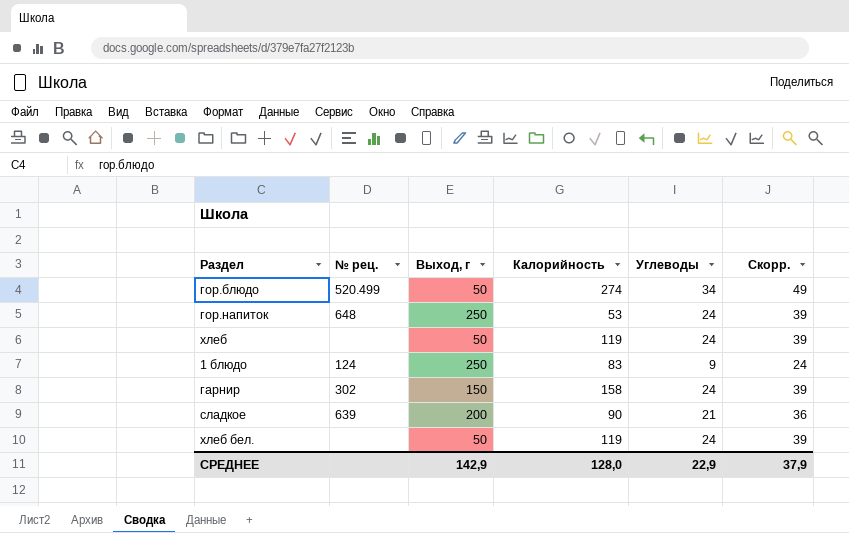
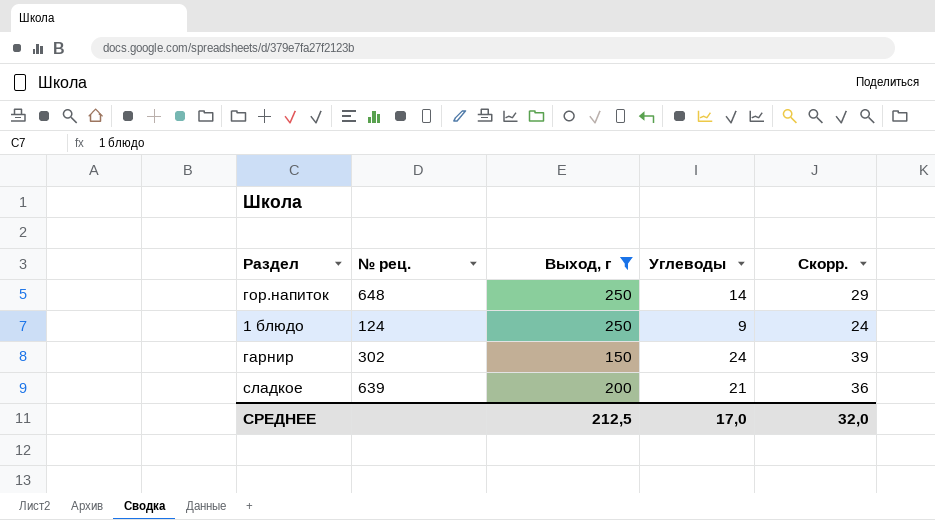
filter: none -> Выход, г != 50
column Калорийность | position: 4 -> none
гор.напиток | Углеводы: 24 -> 14
гор.напиток | Скорр.: 39 -> 29
СРЕДНЕЕ | Выход, г: 142,9 -> 212,5
СРЕДНЕЕ | Углеводы: 22,9 -> 17,0
СРЕДНЕЕ | Скорр.: 37,9 -> 32,0

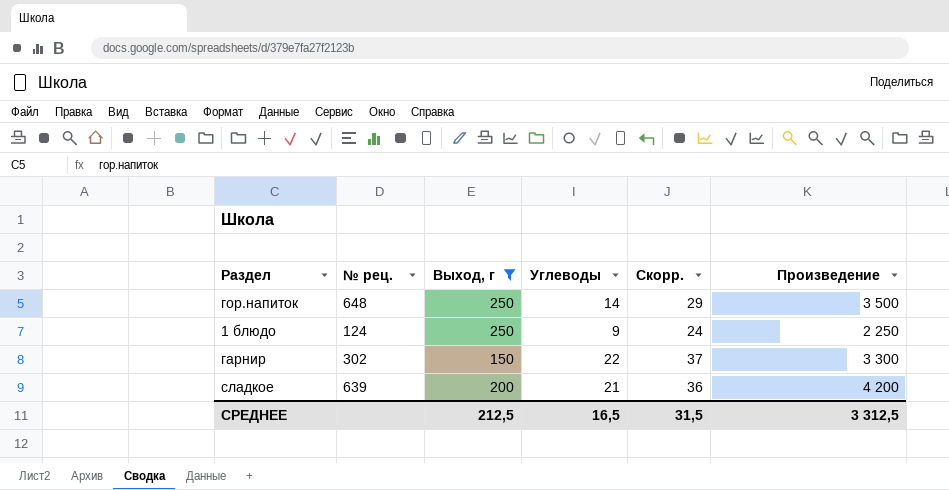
column Произведение | formula: none -> [Выход, г] * [Углеводы]
гарнир | Углеводы: 24 -> 22
гарнир | Скорр.: 39 -> 37
СРЕДНЕЕ | Углеводы: 17,0 -> 16,5
СРЕДНЕЕ | Скорр.: 32,0 -> 31,5

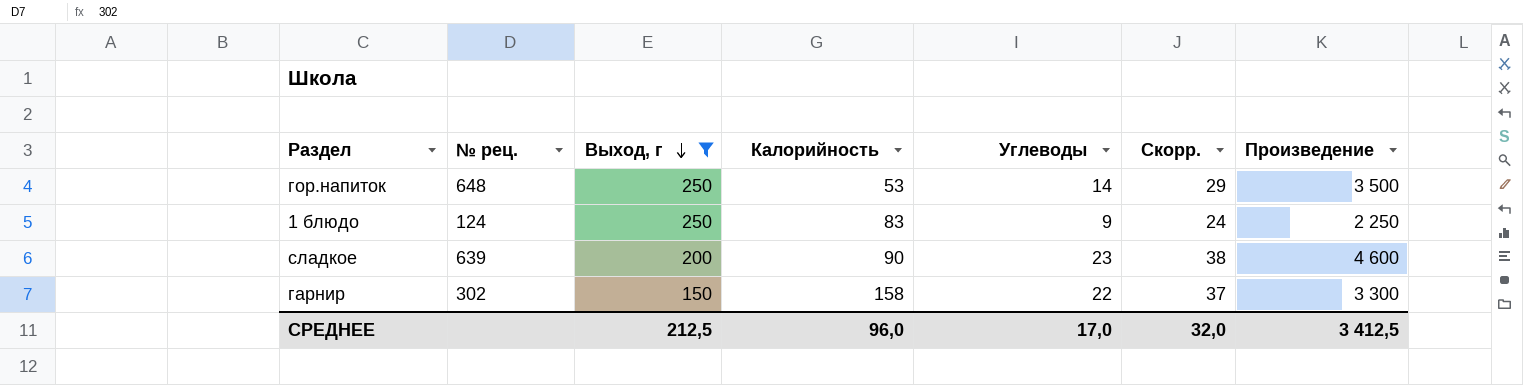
row order: none -> Выход, г descending
column Калорийность | position: none -> 4
сладкое | Углеводы: 21 -> 23
сладкое | Скорр.: 36 -> 38
сладкое | Произведение: 4 200 -> 4 600
СРЕДНЕЕ | Углеводы: 16,5 -> 17,0
СРЕДНЕЕ | Скорр.: 31,5 -> 32,0
СРЕДНЕЕ | Произведение: 3 312,5 -> 3 412,5

